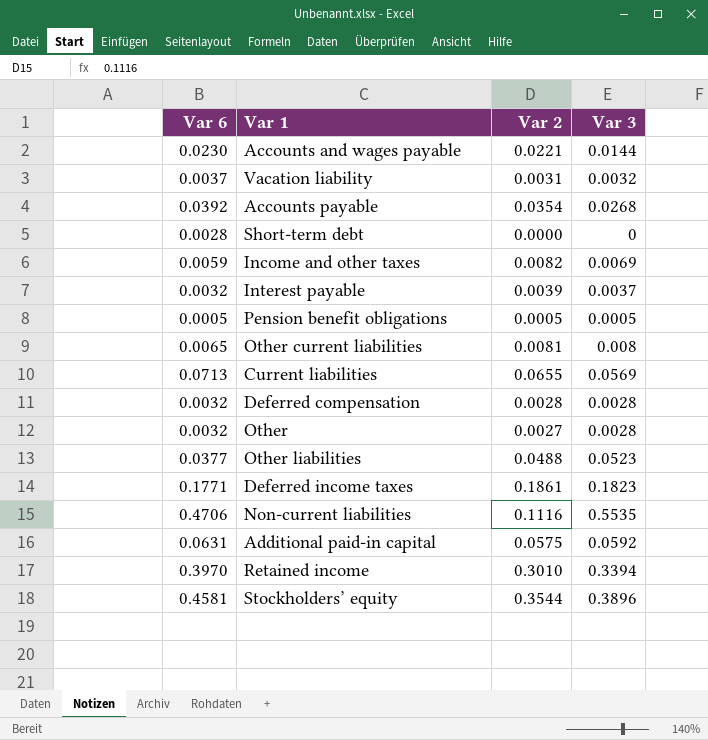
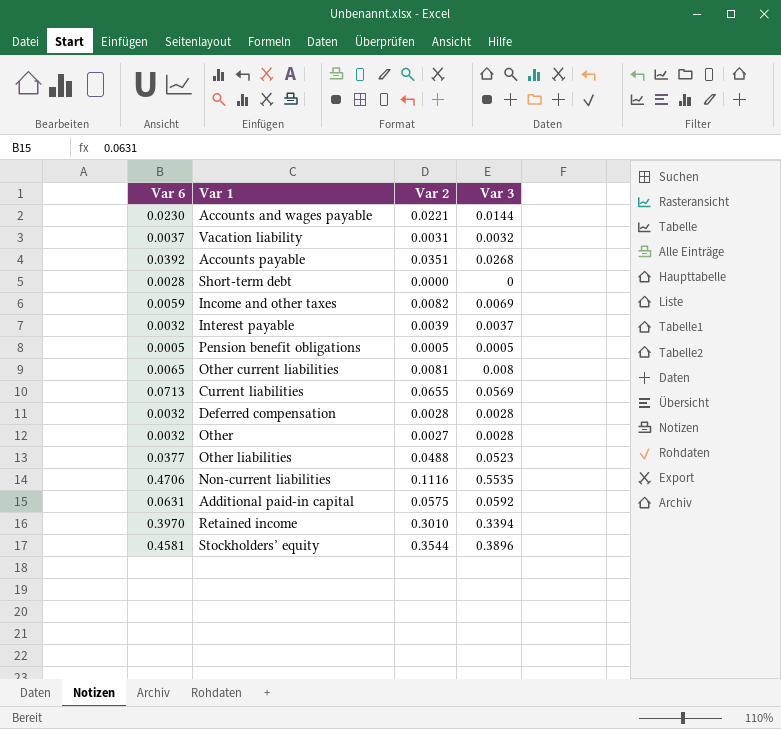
row Deferred income taxes: 0.1771 | 0.1861 | 0.1823 -> none
Accounts payable | Var 2: 0.0354 -> 0.0351

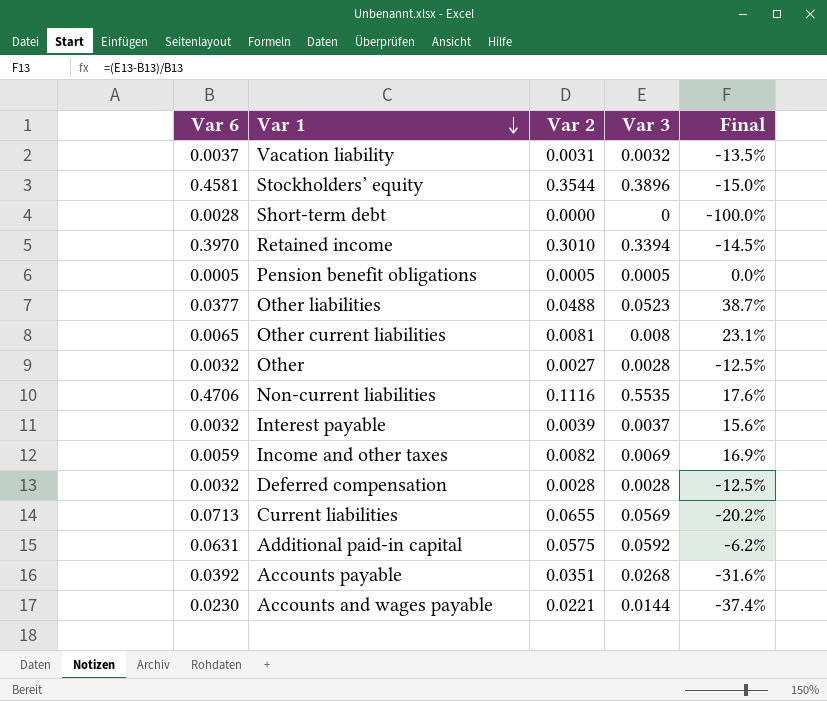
row order: none -> Var 1 descending
column Final | formula: none -> ([Var 3] - [Var 6]) / [Var 6]

